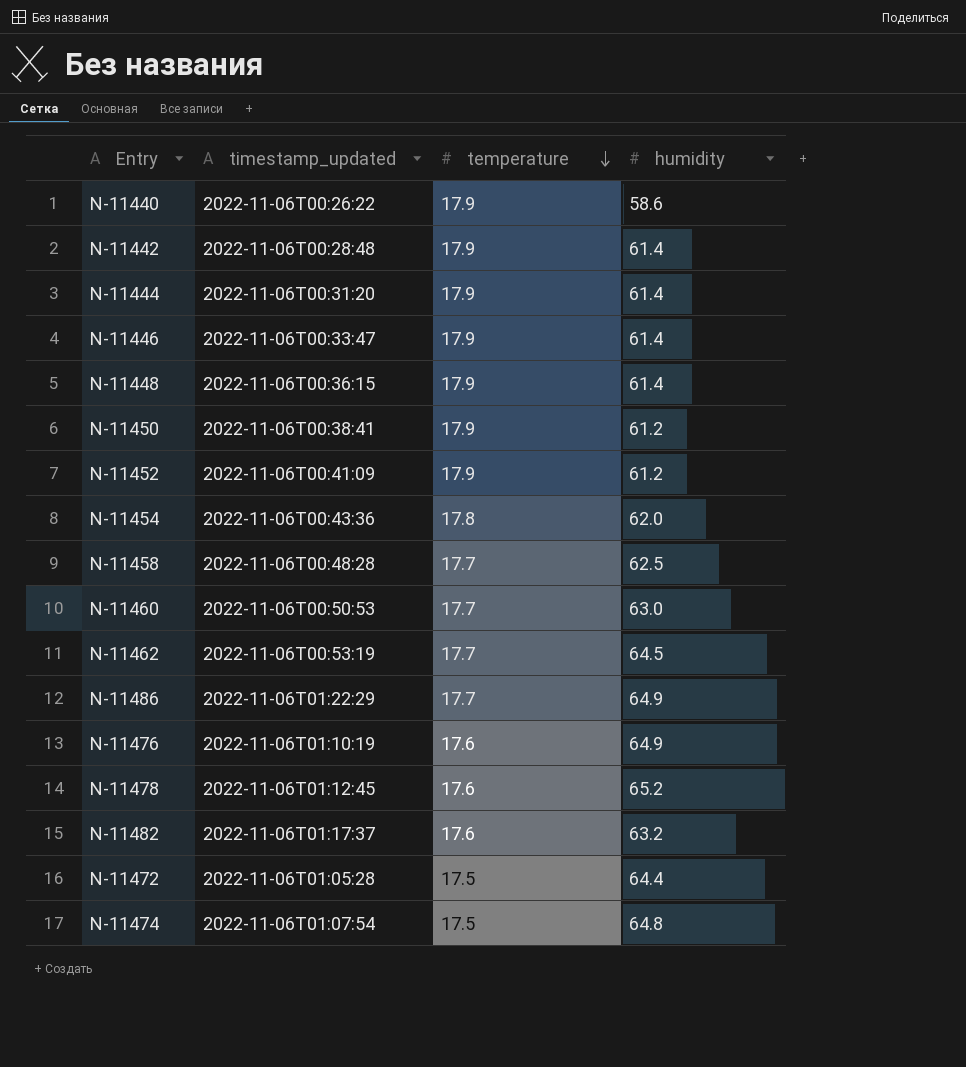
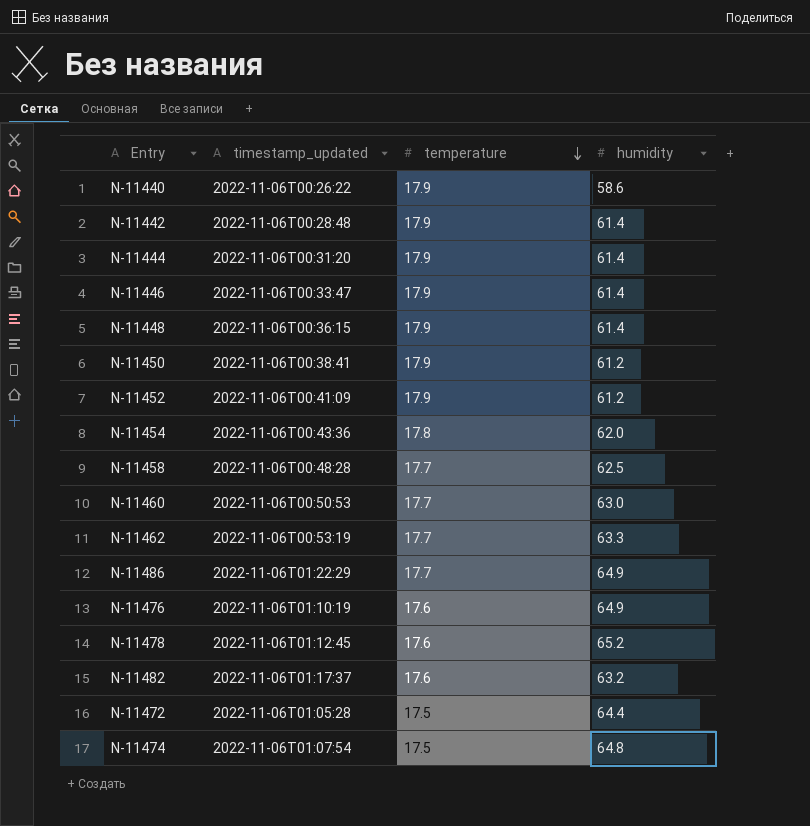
N-11462 | humidity: 64.5 -> 63.3

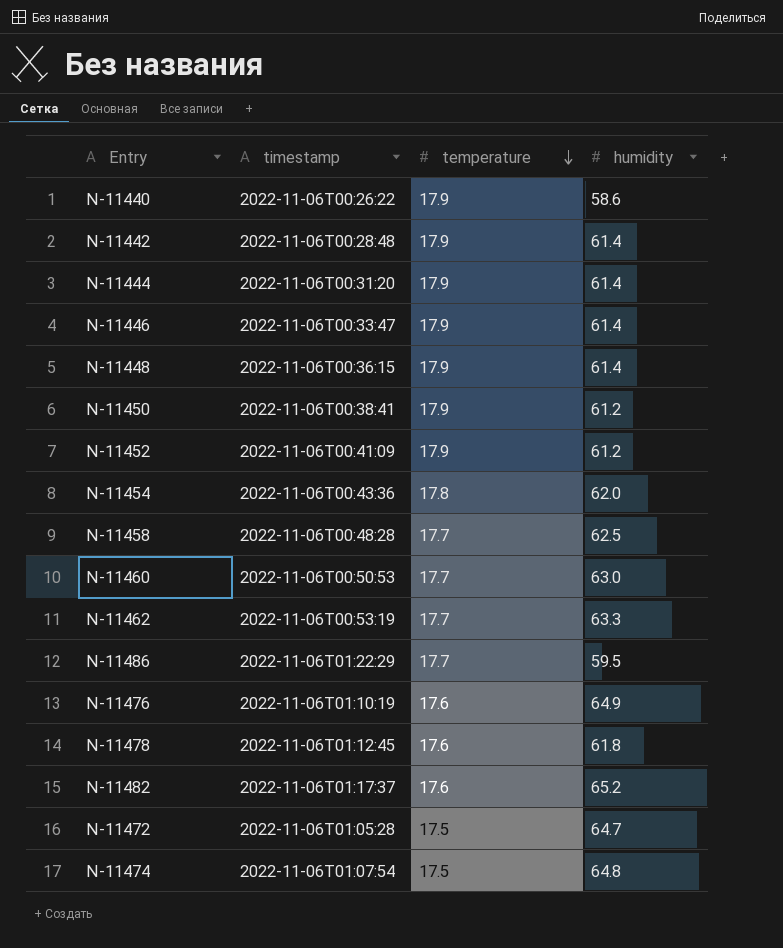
column name: timestamp_updated -> timestamp
N-11486 | humidity: 64.9 -> 59.5
N-11478 | humidity: 65.2 -> 61.8
N-11482 | humidity: 63.2 -> 65.2
N-11472 | humidity: 64.4 -> 64.7

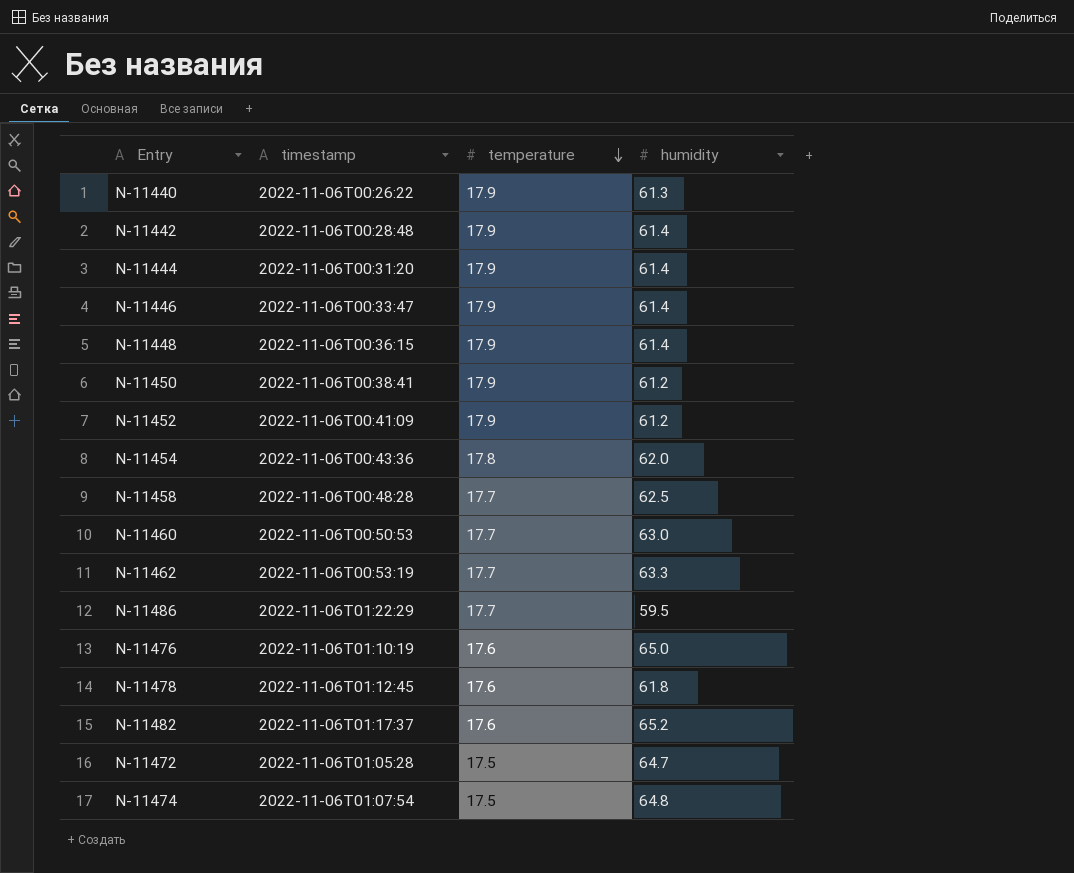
N-11440 | humidity: 58.6 -> 61.3
N-11476 | humidity: 64.9 -> 65.0

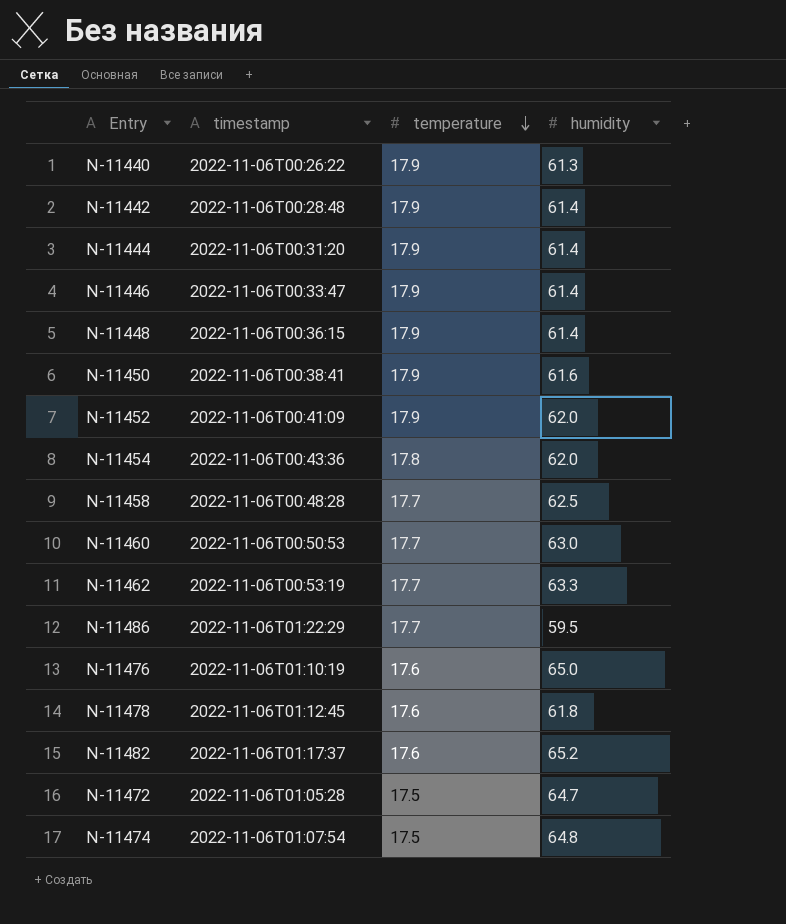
N-11450 | humidity: 61.2 -> 61.6
N-11452 | humidity: 61.2 -> 62.0

